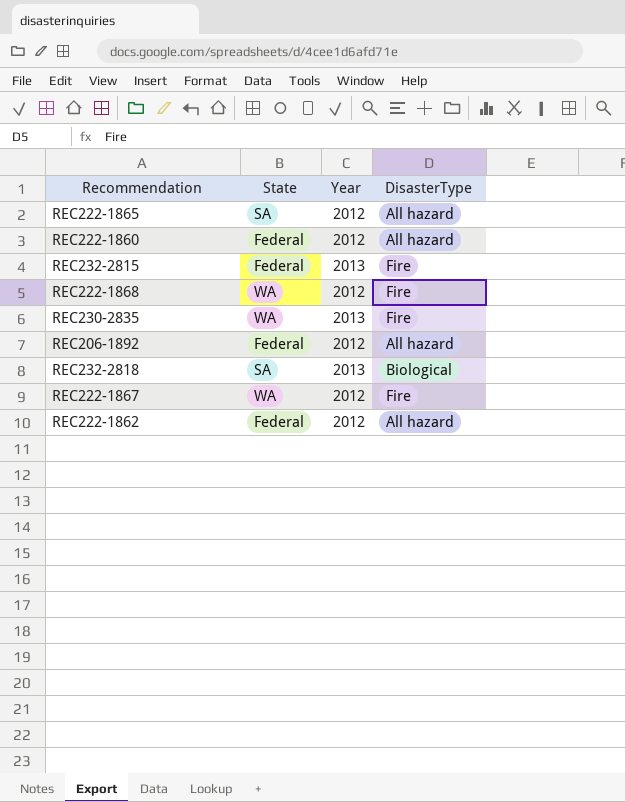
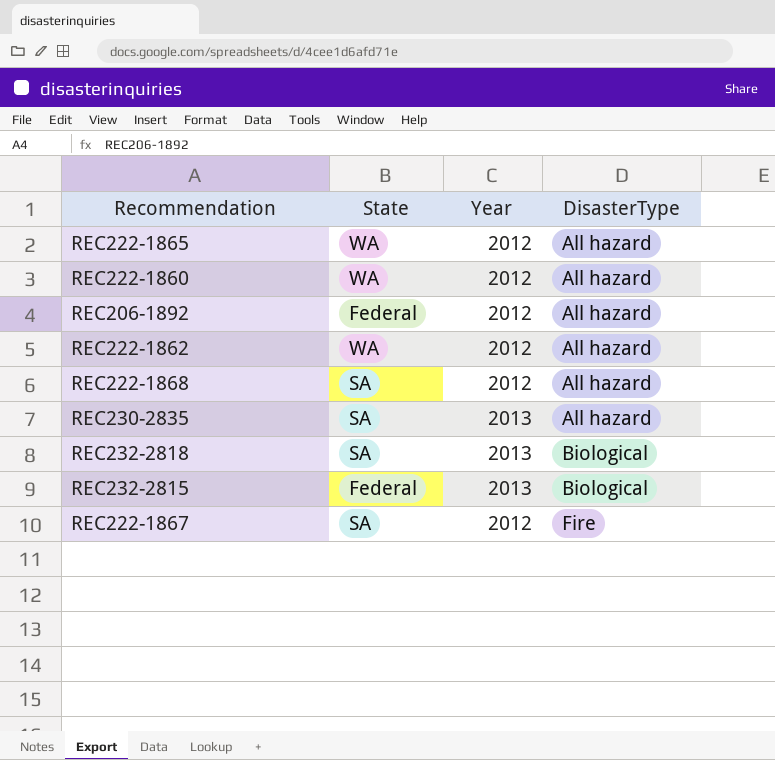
row order: none -> DisasterType ascending
REC222-1865 | State: SA -> WA
REC222-1860 | State: Federal -> WA
REC222-1862 | State: Federal -> WA
REC222-1868 | State: WA -> SA
REC222-1868 | DisasterType: Fire -> All hazard
REC230-2835 | State: WA -> SA
REC230-2835 | DisasterType: Fire -> All hazard
REC232-2815 | DisasterType: Fire -> Biological
REC222-1867 | State: WA -> SA

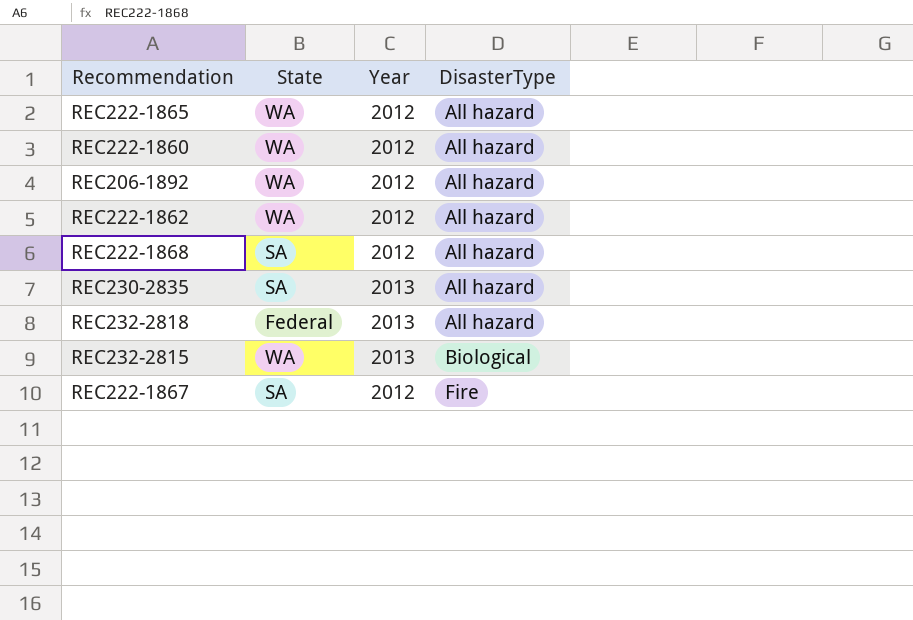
REC206-1892 | State: Federal -> WA
REC232-2818 | State: SA -> Federal
REC232-2818 | DisasterType: Biological -> All hazard
REC232-2815 | State: Federal -> WA

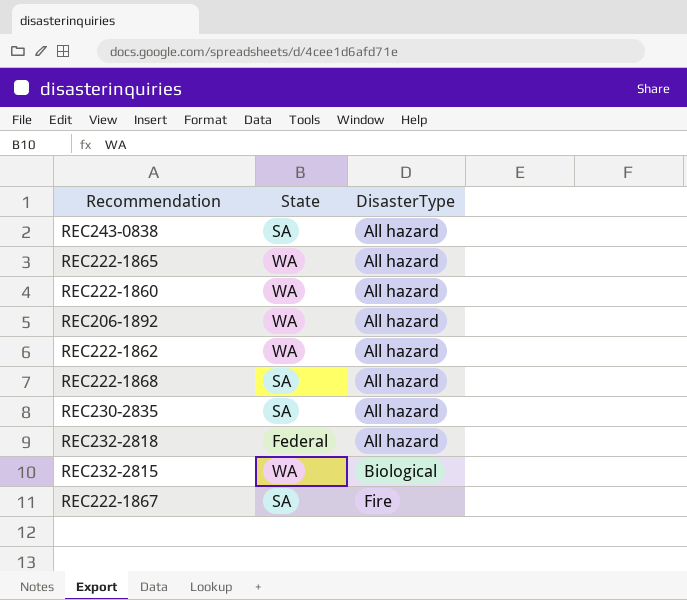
column Year | position: 3 -> none
row REC243-0838: none -> SA | All hazard

